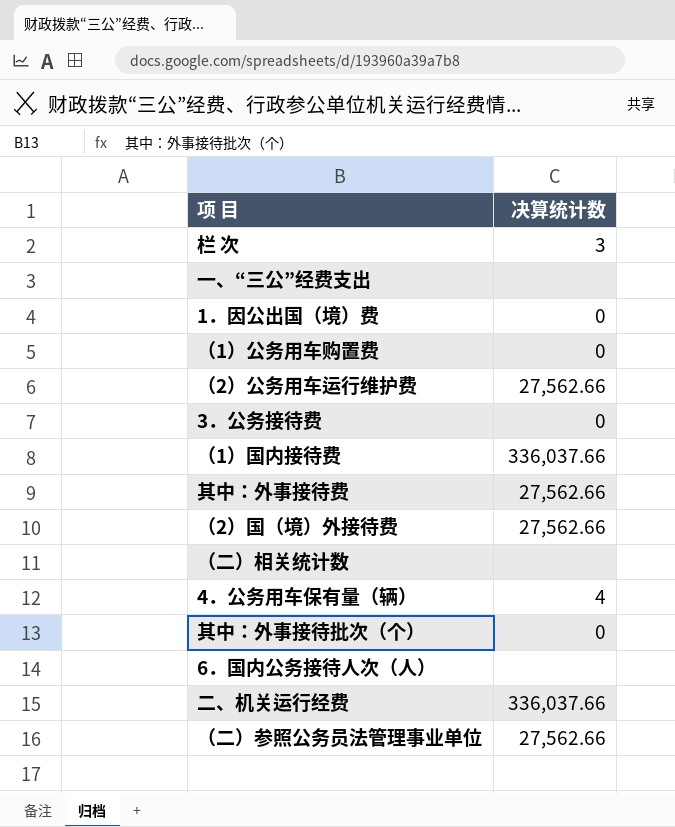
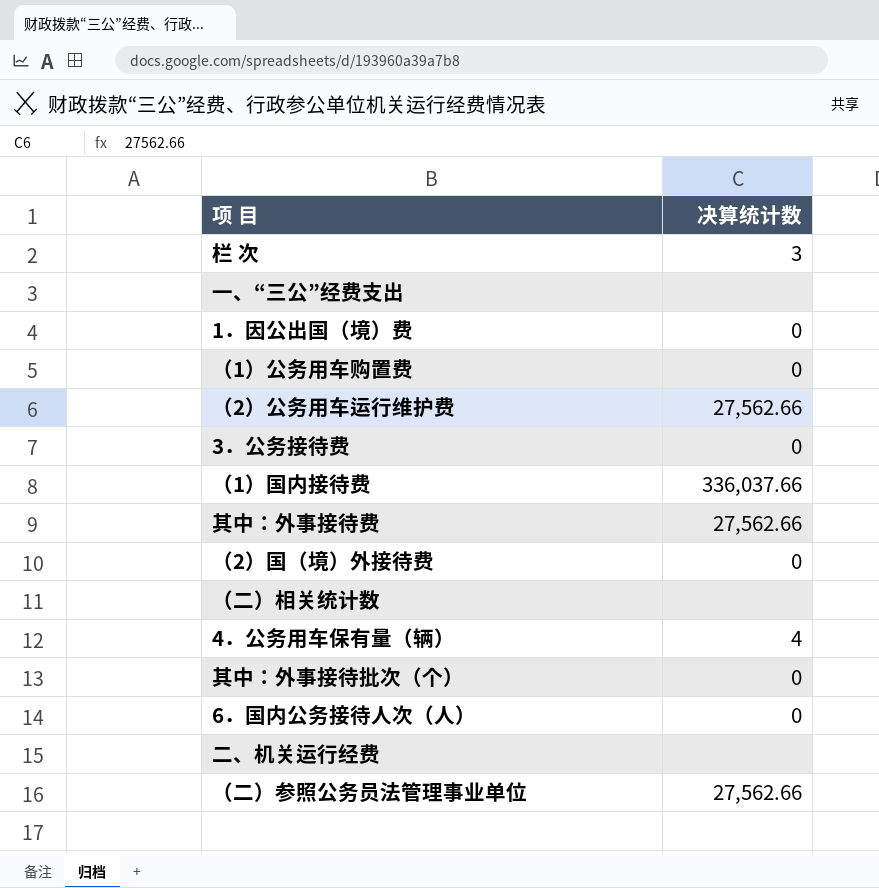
（2）国（境）外接待费 | 决算统计数: 27,562.66 -> 0
6．国内公务接待人次（人） | 决算统计数: none -> 0
二、机关运行经费 | 决算统计数: 336,037.66 -> none

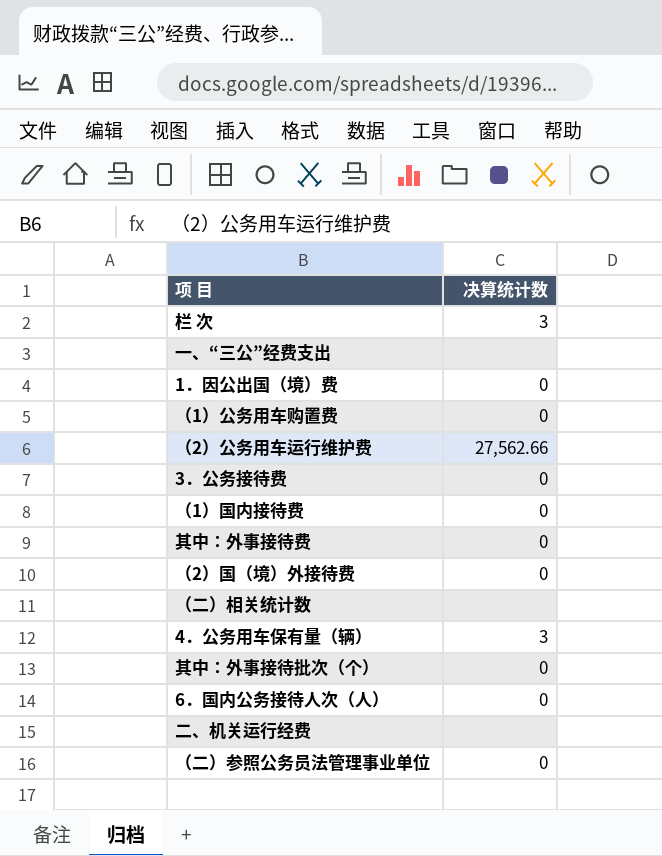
（1）国内接待费 | 决算统计数: 336,037.66 -> 0
其中：外事接待费 | 决算统计数: 27,562.66 -> 0
4．公务用车保有量（辆） | 决算统计数: 4 -> 3
（二）参照公务员法管理事业单位 | 决算统计数: 27,562.66 -> 0

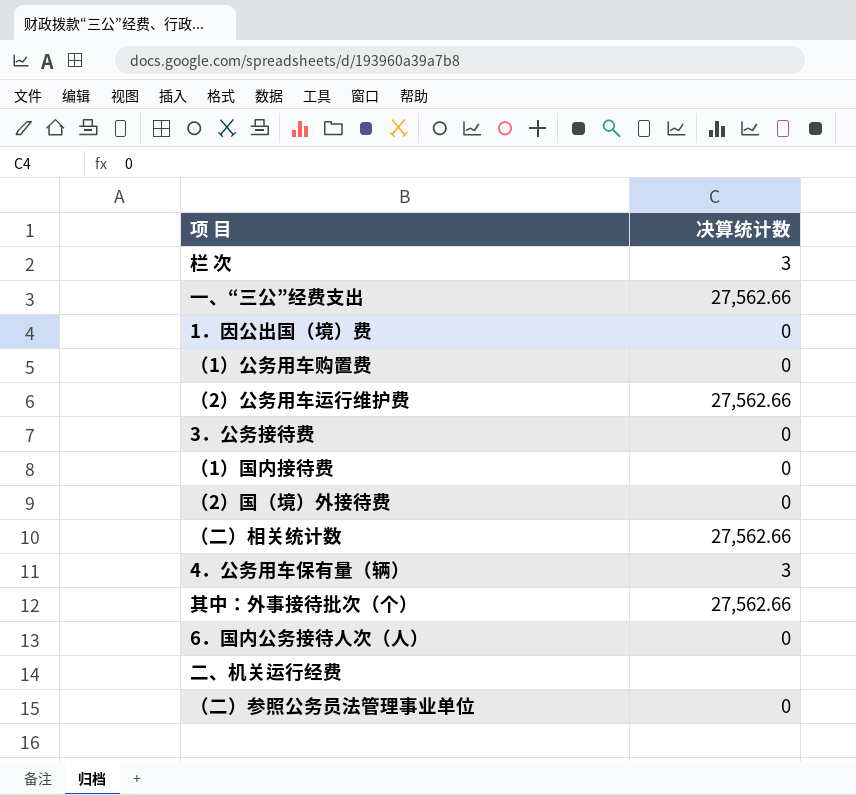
row 其中：外事接待费: 0 -> none
一、“三公”经费支出 | 决算统计数: none -> 27,562.66
（二）相关统计数 | 决算统计数: none -> 27,562.66
其中：外事接待批次（个） | 决算统计数: 0 -> 27,562.66

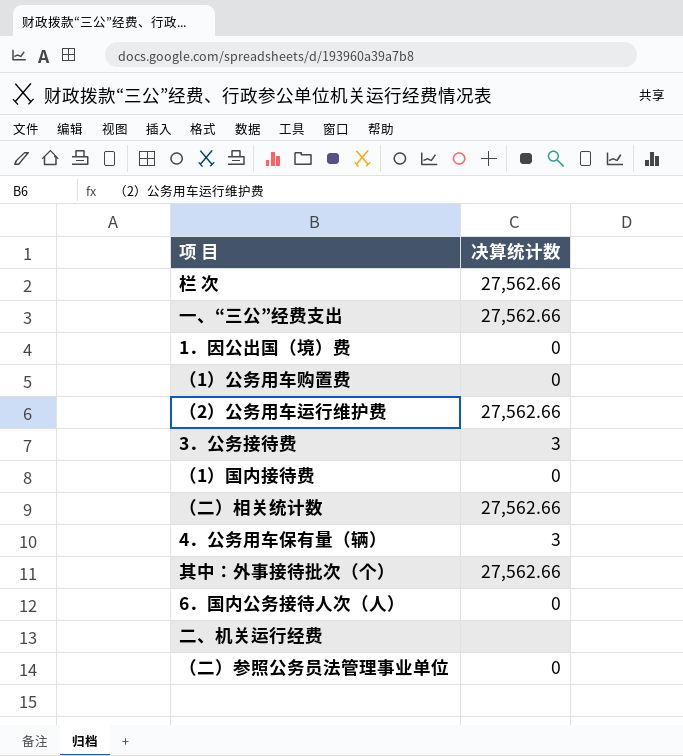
row （2）国（境）外接待费: 0 -> none
栏 次 | 决算统计数: 3 -> 27,562.66
3．公务接待费 | 决算统计数: 0 -> 3

